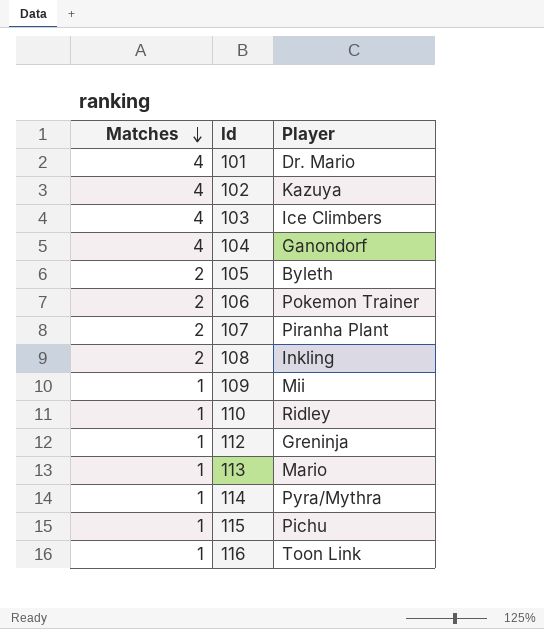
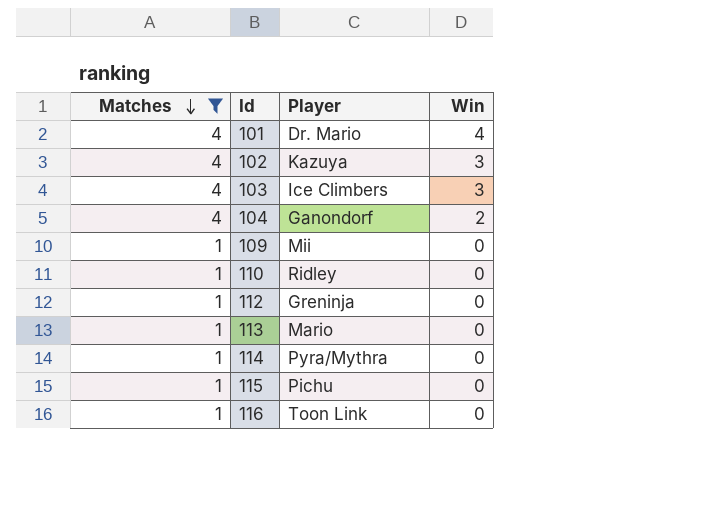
filter: none -> Matches != 2
column Win | position: none -> 4

